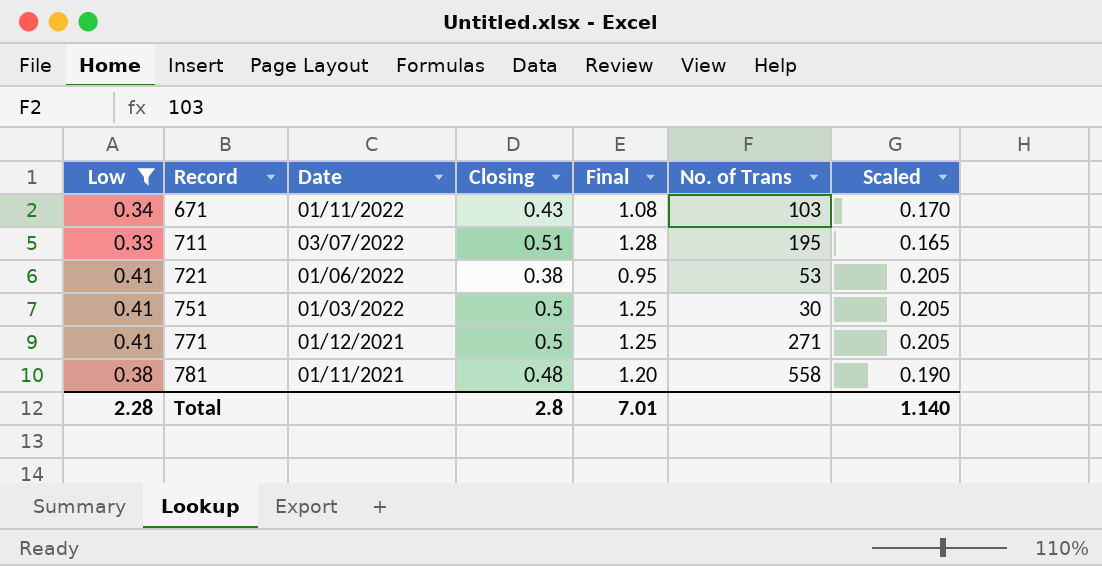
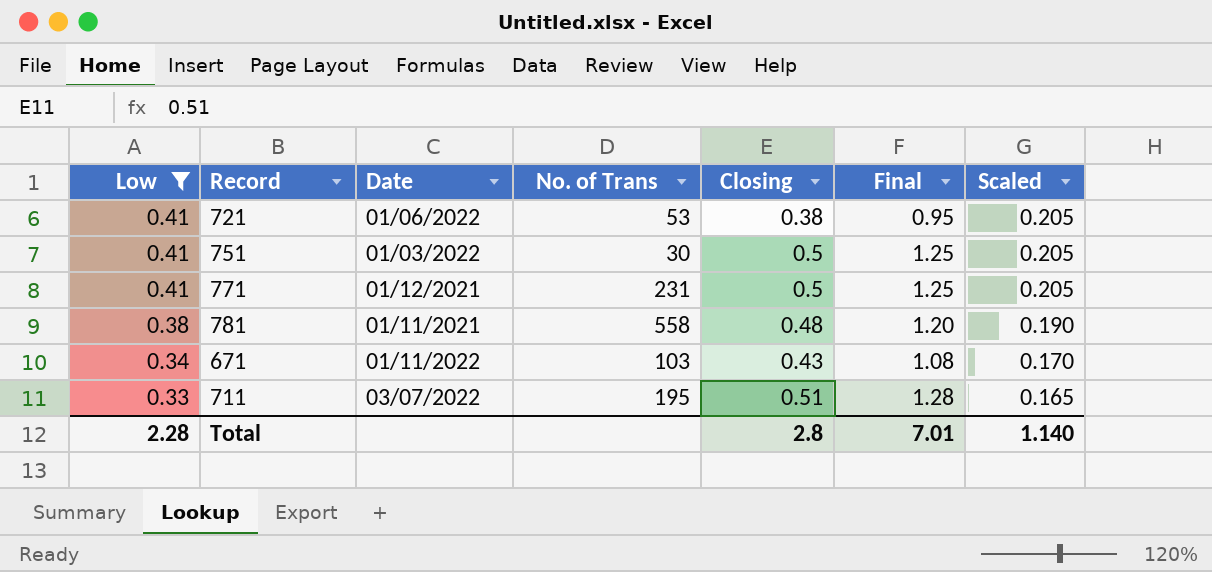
row order: Record ascending -> Low descending
column No. of Trans | position: 6 -> 4
771 | No. of Trans: 271 -> 231

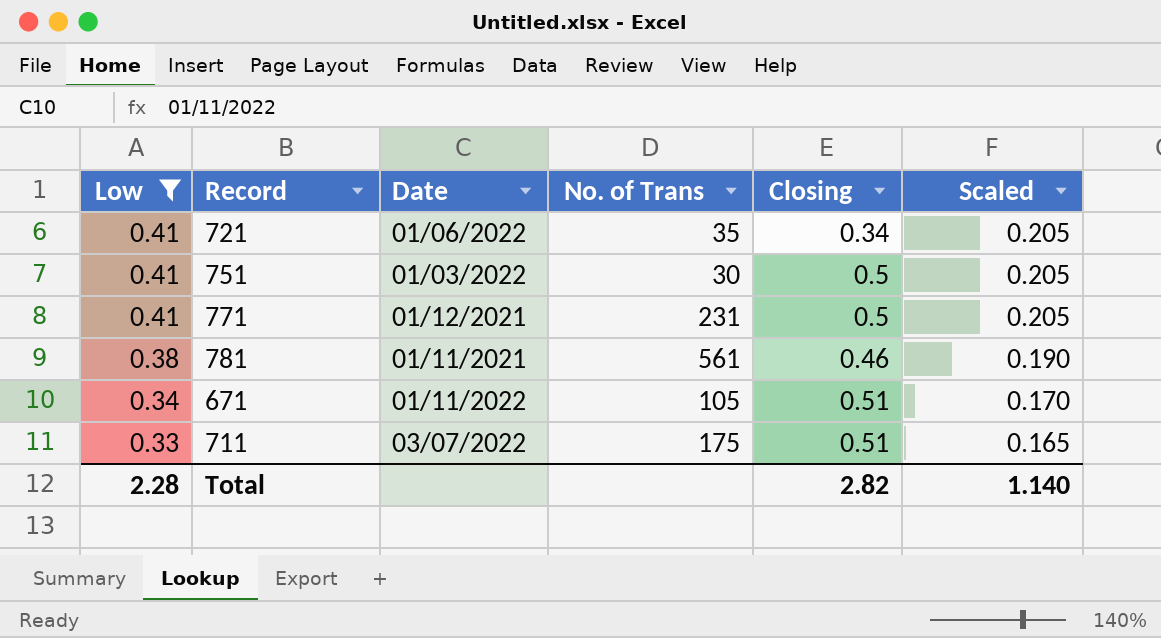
column Final | formula: [Closing] * 2.5 -> none
721 | No. of Trans: 53 -> 35
721 | Closing: 0.38 -> 0.34
781 | No. of Trans: 558 -> 561
781 | Closing: 0.48 -> 0.46
671 | No. of Trans: 103 -> 105
671 | Closing: 0.43 -> 0.51
711 | No. of Trans: 195 -> 175
Total | Closing: 2.8 -> 2.82

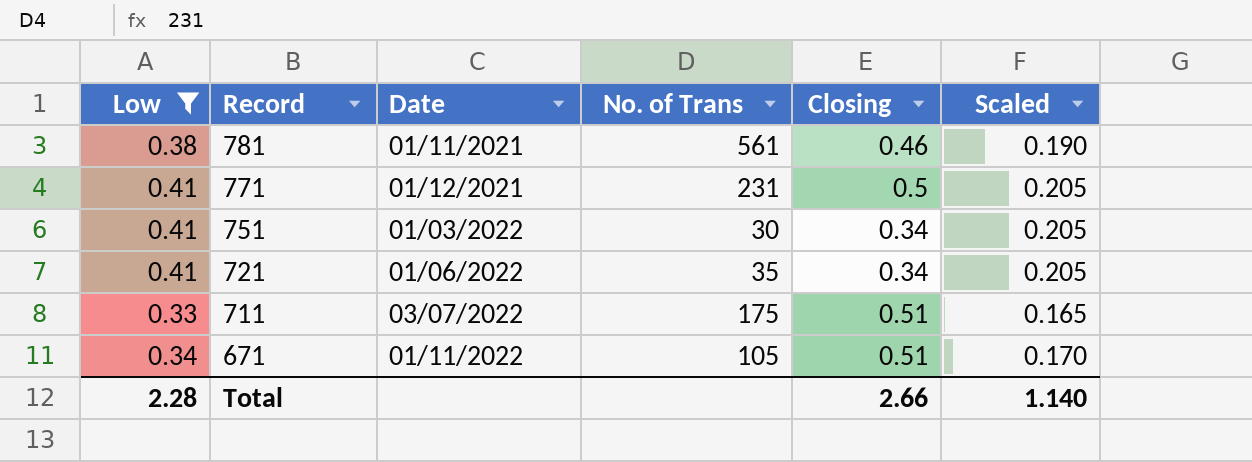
row order: Low descending -> Record descending
751 | Closing: 0.5 -> 0.34
Total | Closing: 2.82 -> 2.66

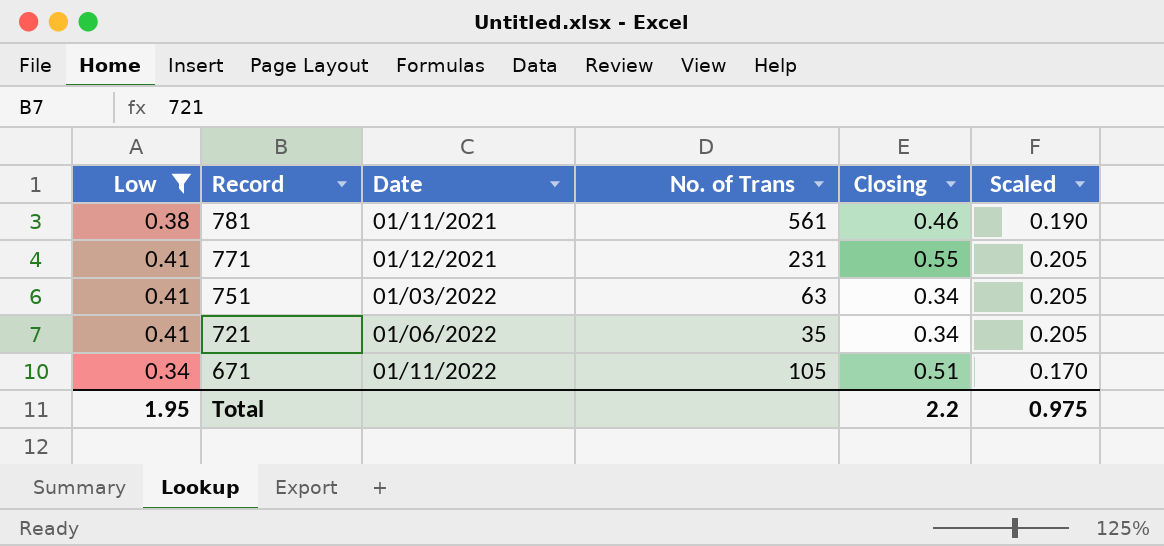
row 711: 0.33 | 03/07/2022 | 175 | 0.51 | 0.165 -> none
771 | Closing: 0.5 -> 0.55
751 | No. of Trans: 30 -> 63
Total | Low: 2.28 -> 1.95
Total | Closing: 2.66 -> 2.2
Total | Scaled: 1.140 -> 0.975

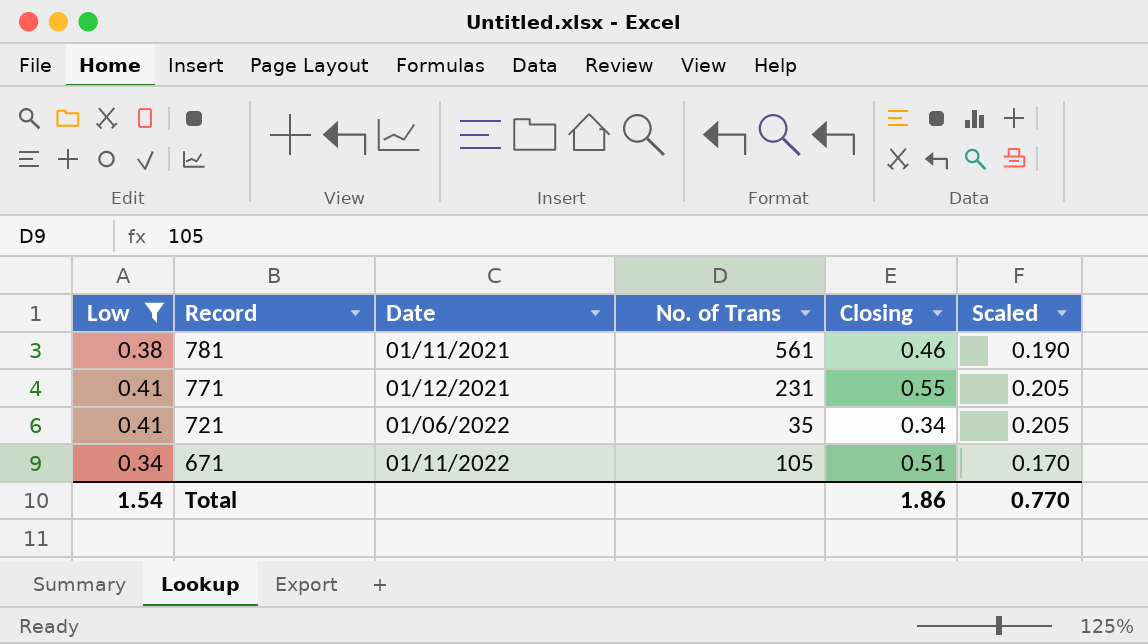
row 751: 0.41 | 01/03/2022 | 63 | 0.34 | 0.205 -> none
Total | Low: 1.95 -> 1.54
Total | Closing: 2.2 -> 1.86
Total | Scaled: 0.975 -> 0.770

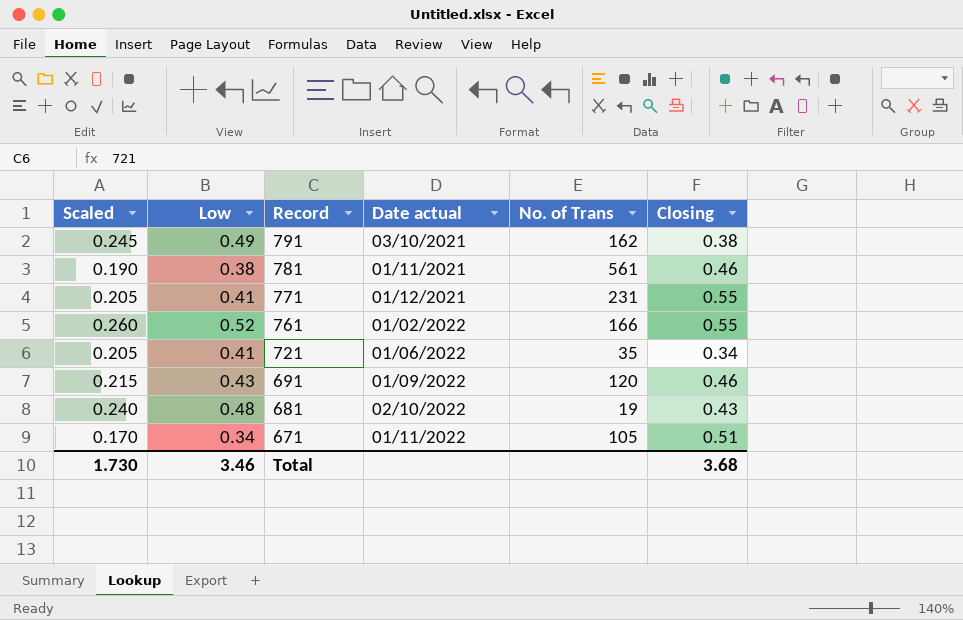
filter: Low <= 0.41 -> none
column Scaled | position: 6 -> 1
column name: Date -> Date actual
Total | Scaled: 0.770 -> 1.730
Total | Low: 1.54 -> 3.46
Total | Closing: 1.86 -> 3.68

